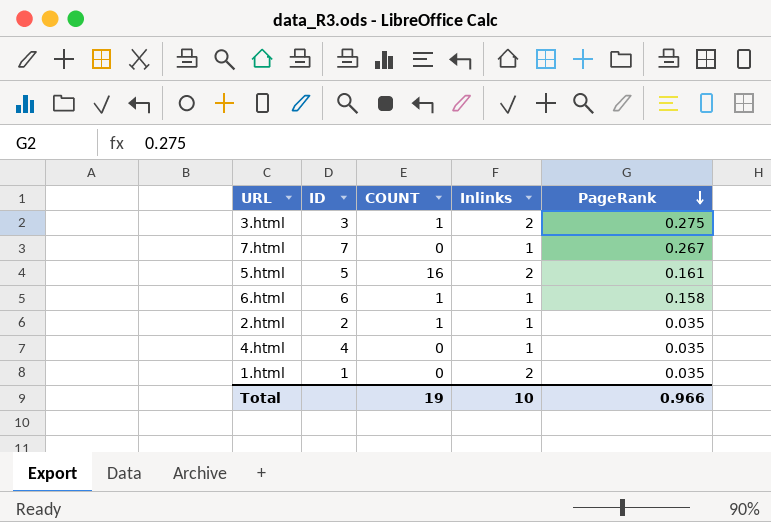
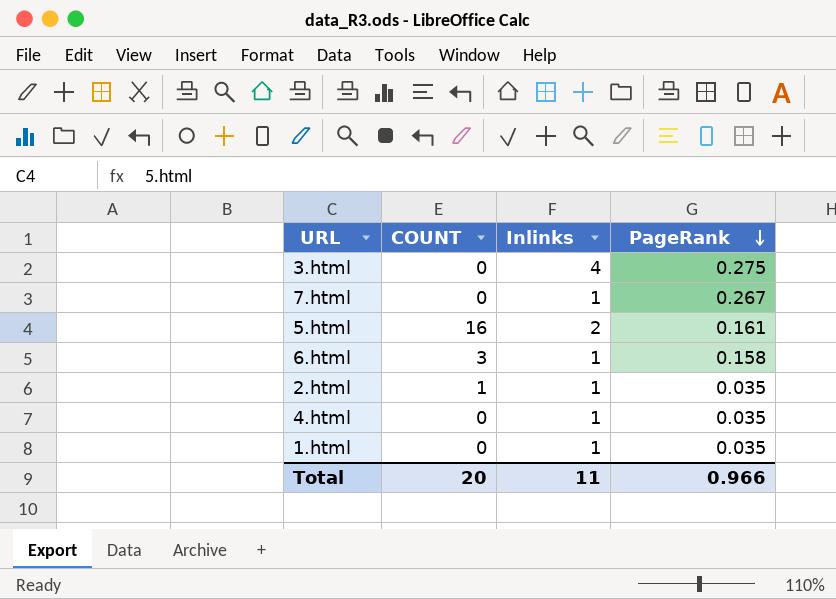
column ID | position: 2 -> none
3.html | COUNT: 1 -> 0
3.html | Inlinks: 2 -> 4
6.html | COUNT: 1 -> 3
1.html | Inlinks: 2 -> 1
Total | COUNT: 19 -> 20
Total | Inlinks: 10 -> 11

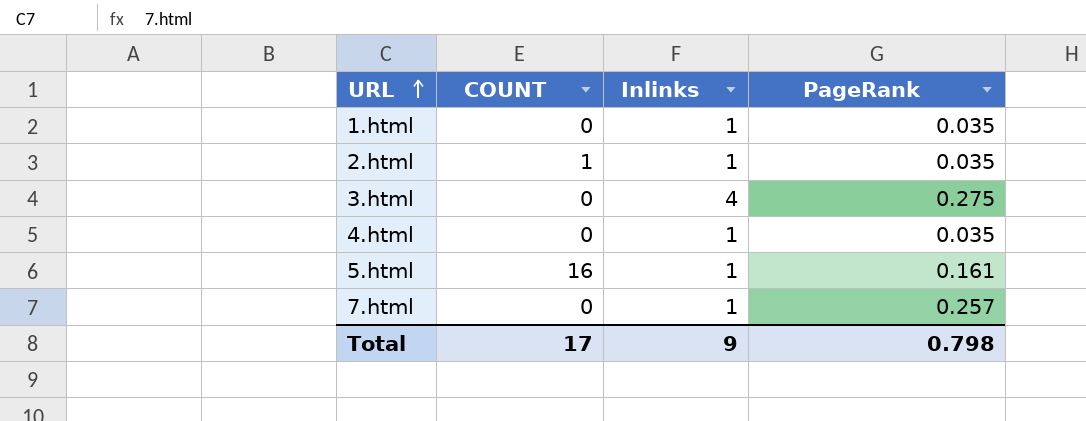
row order: PageRank descending -> URL ascending
row 6.html: 3 | 1 | 0.158 -> none
5.html | Inlinks: 2 -> 1
7.html | PageRank: 0.267 -> 0.257
Total | COUNT: 20 -> 17
Total | Inlinks: 11 -> 9
Total | PageRank: 0.966 -> 0.798

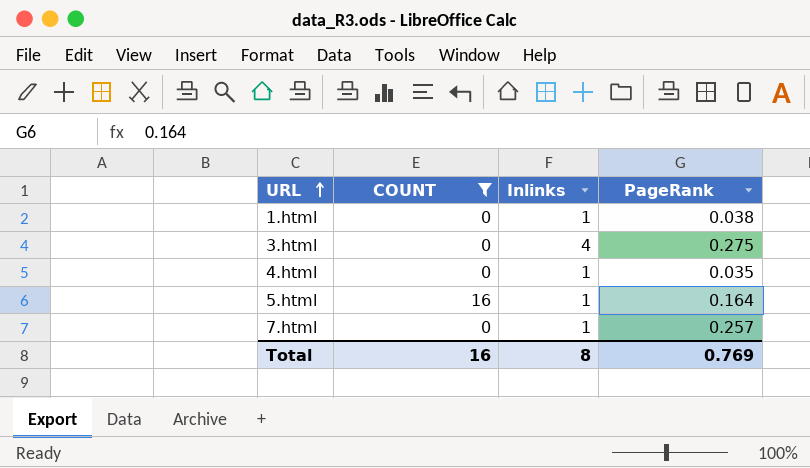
filter: none -> COUNT != 1
1.html | PageRank: 0.035 -> 0.038
5.html | PageRank: 0.161 -> 0.164
Total | COUNT: 17 -> 16
Total | Inlinks: 9 -> 8
Total | PageRank: 0.798 -> 0.769

